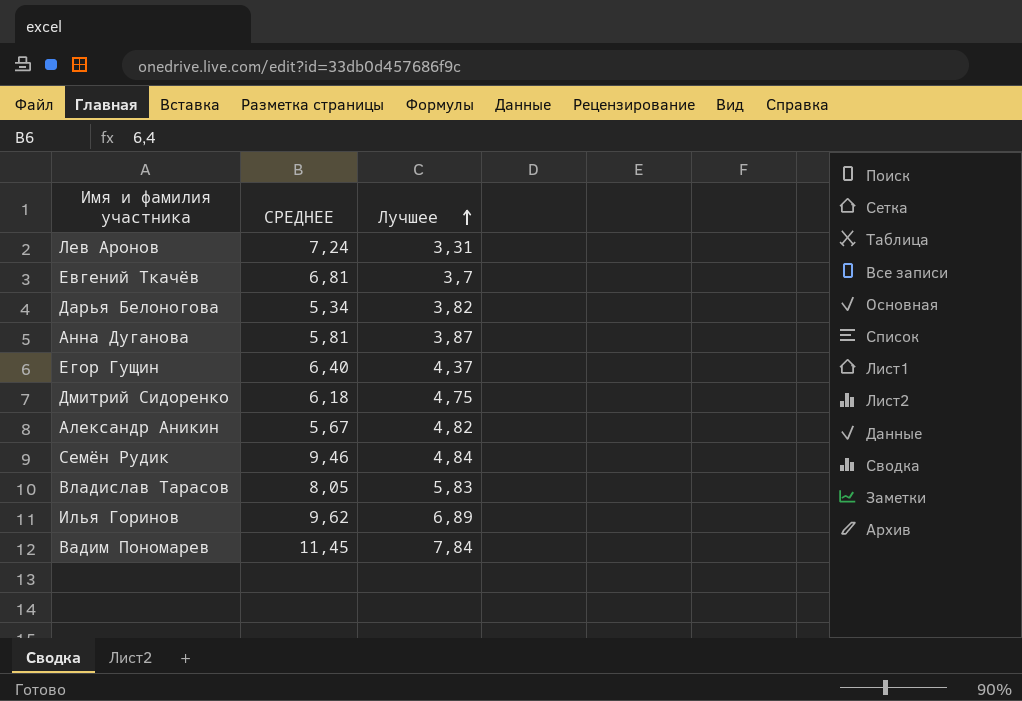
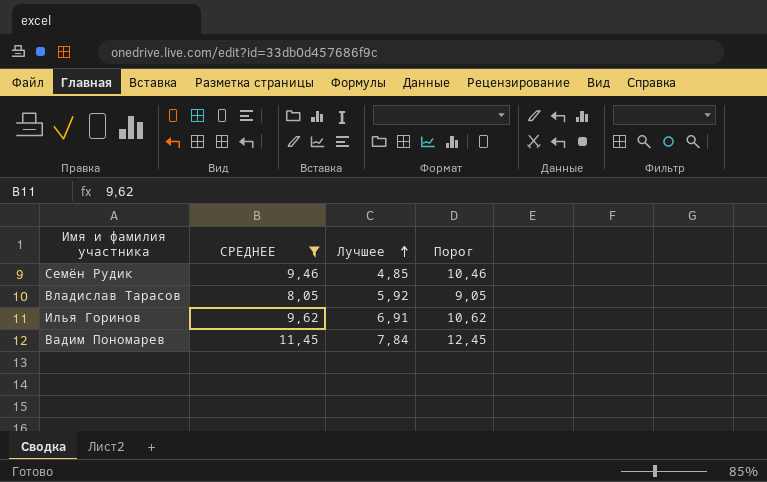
filter: none -> СРЕДНЕЕ >= 8,05
column Порог | formula: none -> [СРЕДНЕЕ] + 1
Семён Рудик | Лучшее: 4,84 -> 4,85
Владислав Тарасов | Лучшее: 5,83 -> 5,92
Илья Горинов | Лучшее: 6,89 -> 6,91

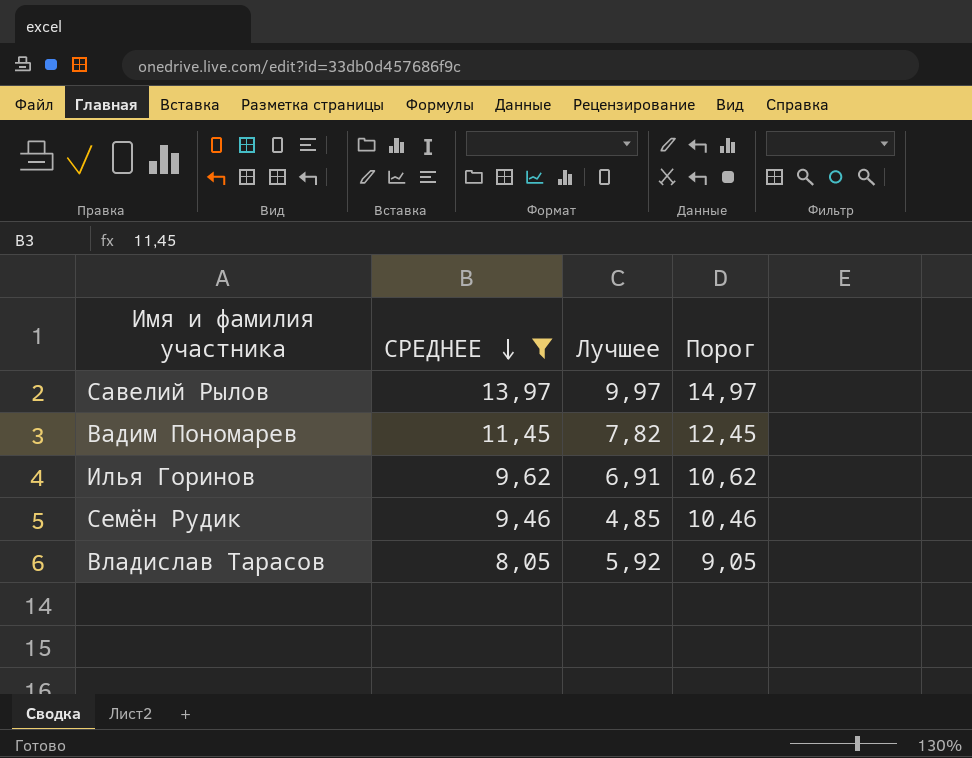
row order: Лучшее ascending -> СРЕДНЕЕ descending
row Савелий Рылов: none -> 13,97 | 9,97 | 14,97
Вадим Пономарев | Лучшее: 7,84 -> 7,82

